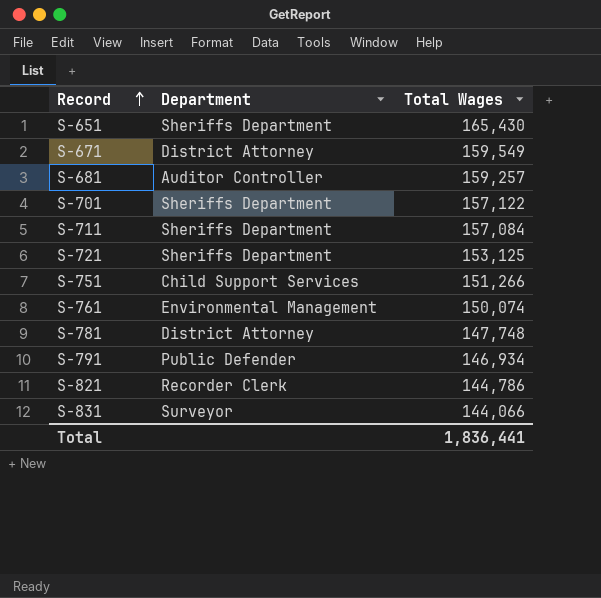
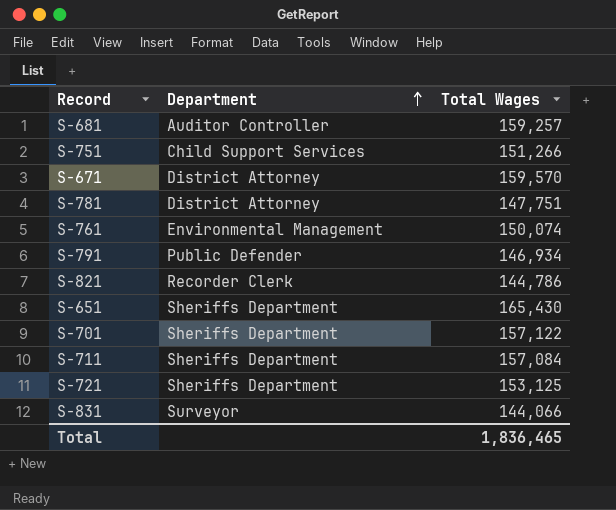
row order: Record ascending -> Department ascending
S-671 | Total Wages: 159,549 -> 159,570
S-781 | Total Wages: 147,748 -> 147,751
Total | Total Wages: 1,836,441 -> 1,836,465

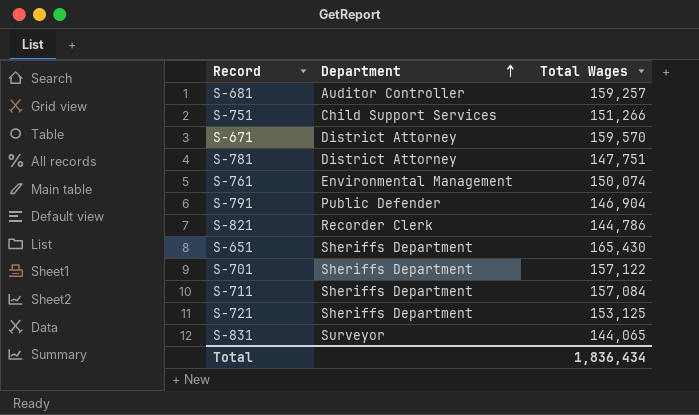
S-791 | Total Wages: 146,934 -> 146,904
S-831 | Total Wages: 144,066 -> 144,065
Total | Total Wages: 1,836,465 -> 1,836,434

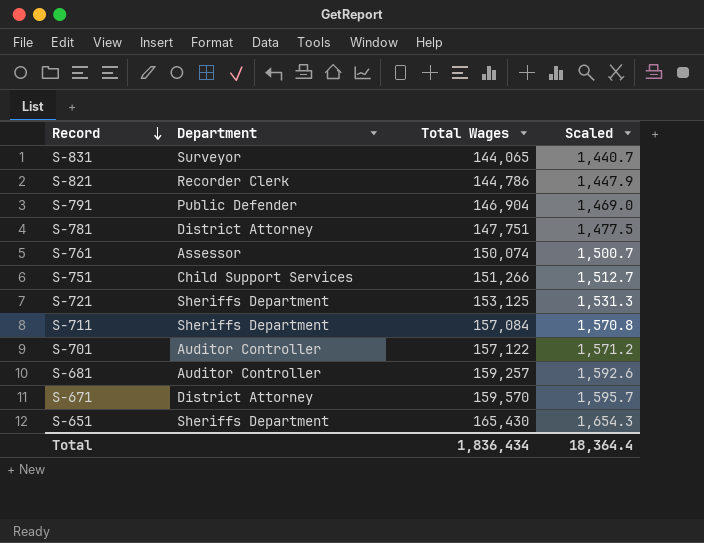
row order: Department ascending -> Record descending
column Scaled | formula: none -> [Total Wages] * 0.01
S-761 | Department: Environmental Management -> Assessor
S-701 | Department: Sheriffs Department -> Auditor Controller

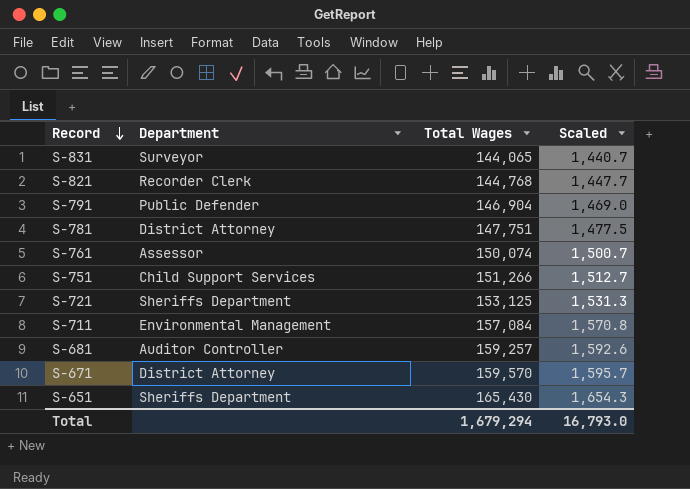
row S-701: Auditor Controller | 157,122 | 1,571.2 -> none
S-821 | Total Wages: 144,786 -> 144,768
S-821 | Scaled: 1,447.9 -> 1,447.7
S-711 | Department: Sheriffs Department -> Environmental Management
Total | Total Wages: 1,836,434 -> 1,679,294
Total | Scaled: 18,364.4 -> 16,793.0

